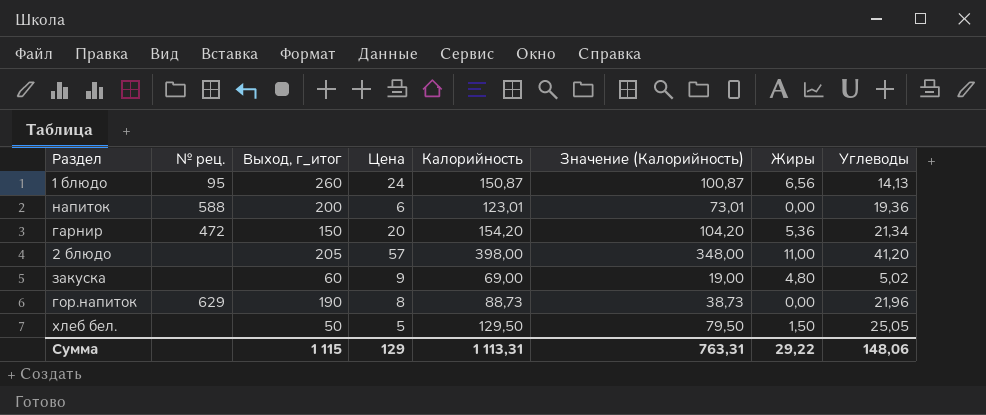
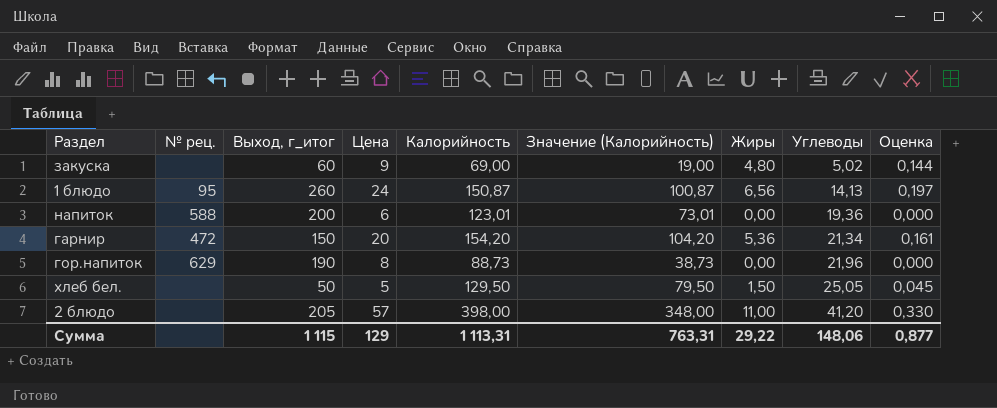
row order: none -> Углеводы ascending
column Оценка | formula: none -> [Жиры] * 0,03

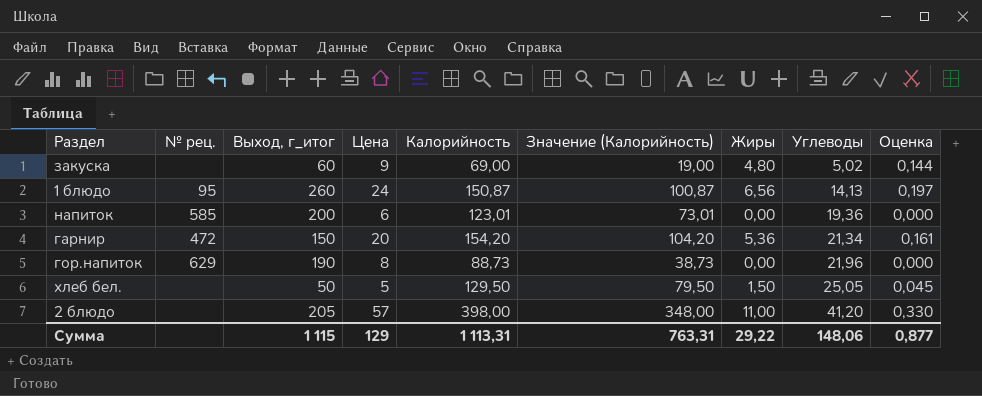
напиток | № рец.: 588 -> 585

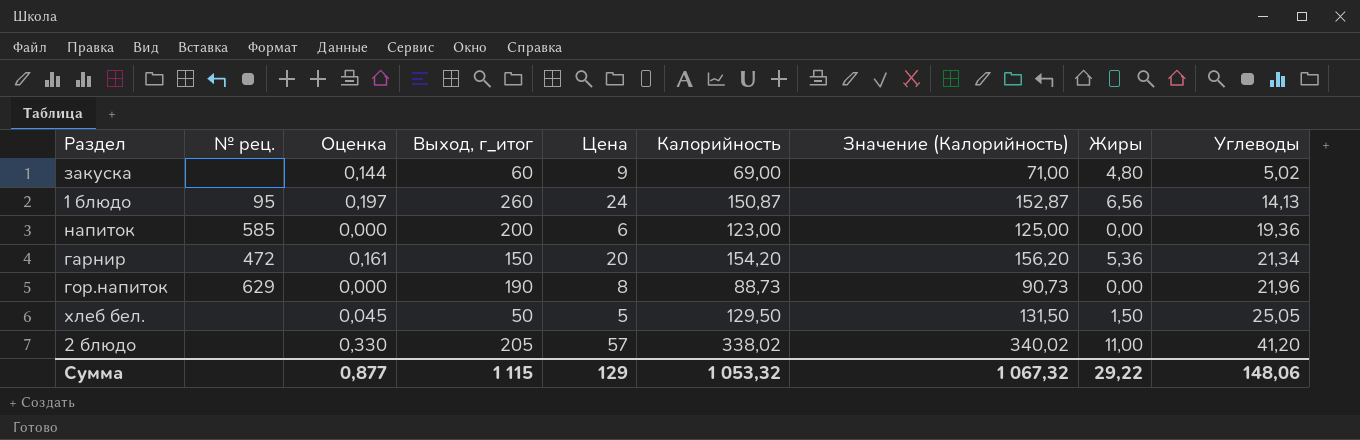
column Оценка | position: 9 -> 3
column Значение (Калорийность) | formula: [Калорийность] - 50 -> [Калорийность] + 2
напиток | Калорийность: 123,01 -> 123,00
2 блюдо | Калорийность: 398,00 -> 338,02
Сумма | Калорийность: 1 113,31 -> 1 053,32
Сумма | Значение (Калорийность): 763,31 -> 1 067,32

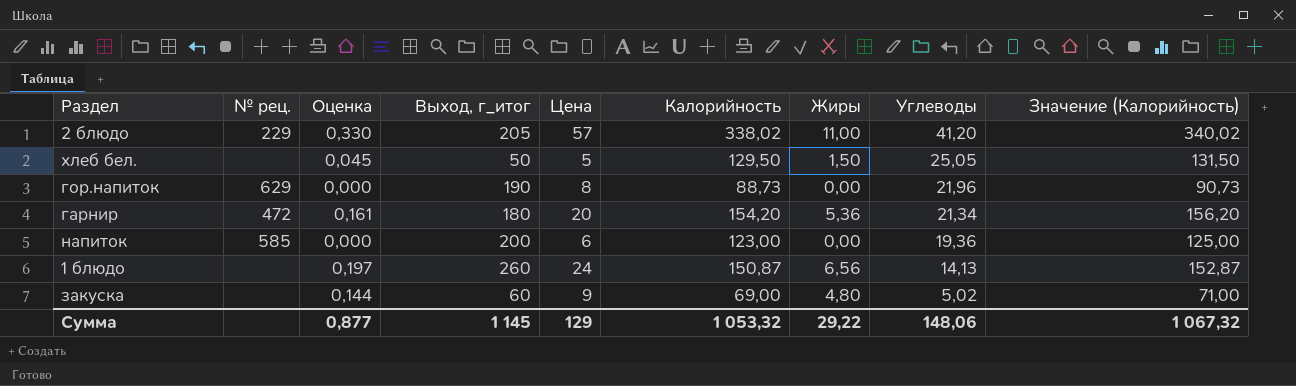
row order: Углеводы ascending -> Углеводы descending
column Значение (Калорийность) | position: 7 -> 9
2 блюдо | № рец.: none -> 229
гарнир | Выход, г_итог: 150 -> 180
1 блюдо | № рец.: 95 -> none
Сумма | Выход, г_итог: 1 115 -> 1 145

